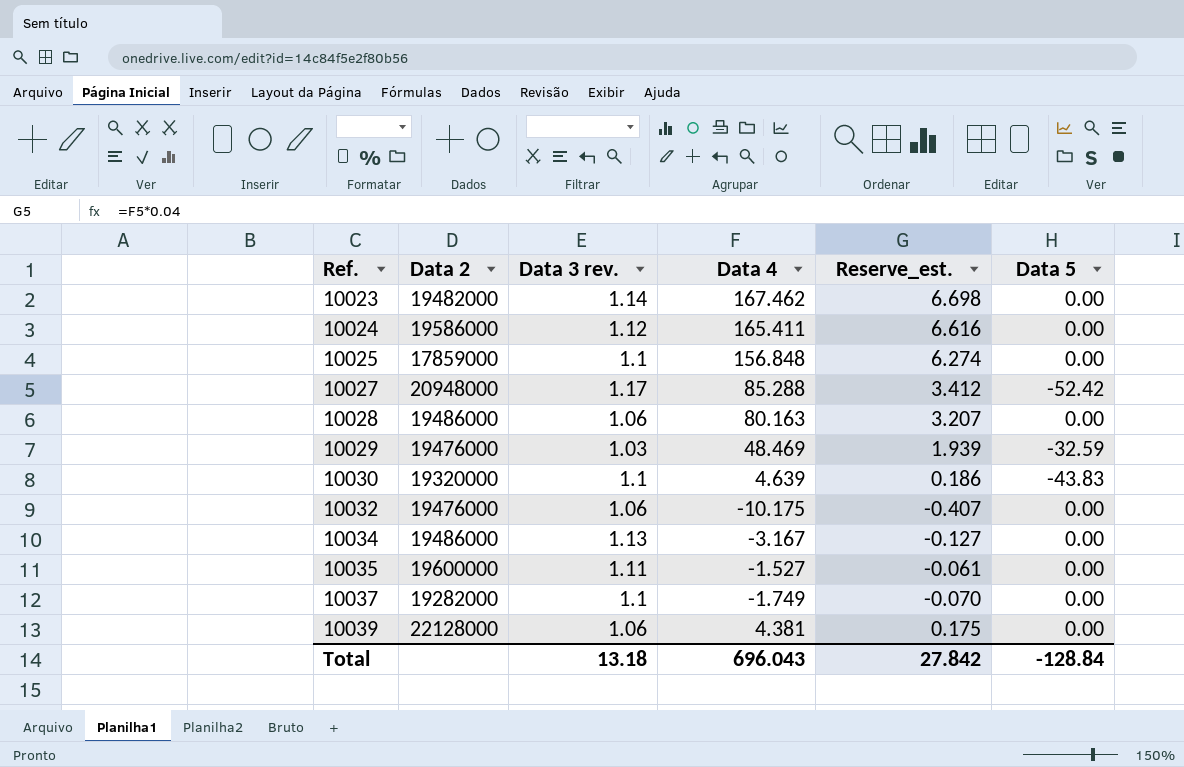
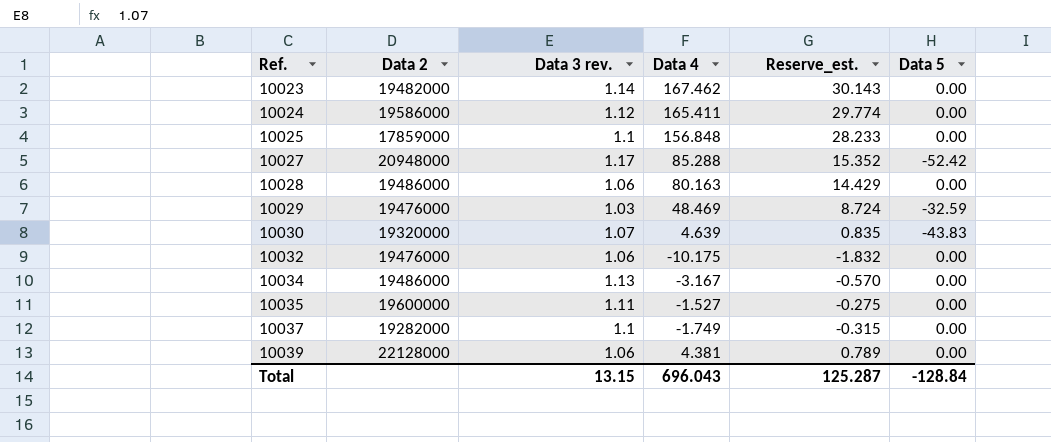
column Reserve_est. | formula: [Data 4] * 0.04 -> [Data 4] * 0.18
10030 | Data 3 rev.: 1.1 -> 1.07
Total | Data 3 rev.: 13.18 -> 13.15
Total | Reserve_est.: 27.842 -> 125.287

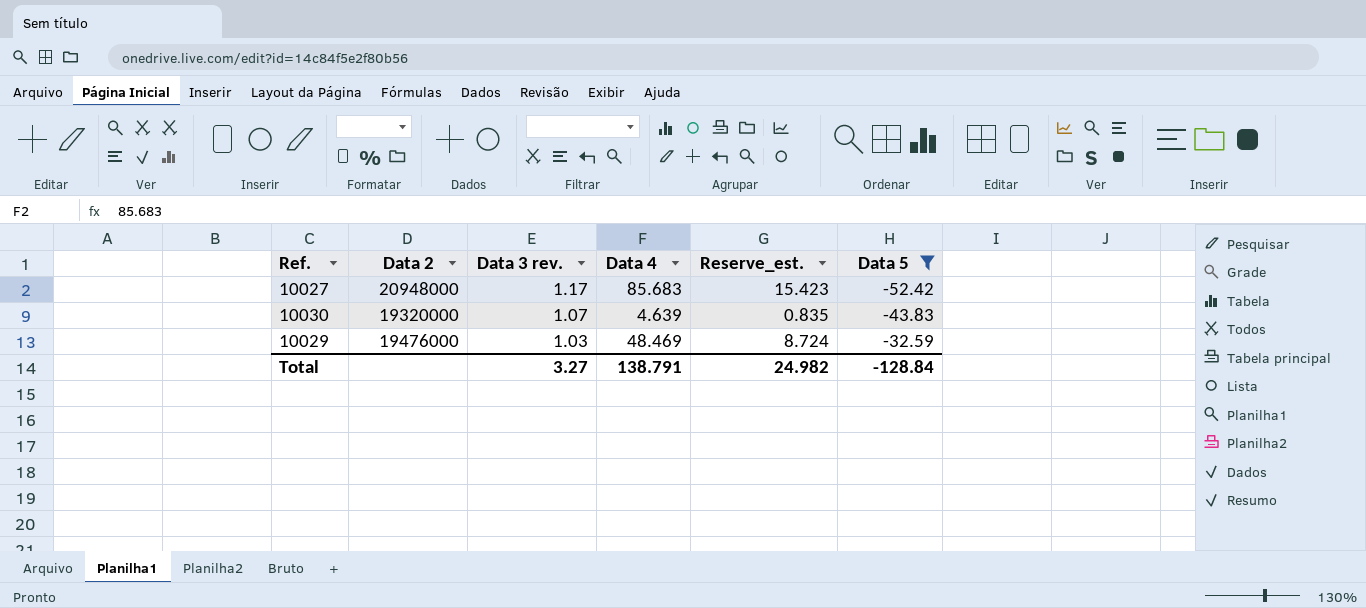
filter: none -> Data 5 != 0.00
row order: Ref. ascending -> Data 3 rev. descending
10027 | Data 4: 85.288 -> 85.683
10027 | Reserve_est.: 15.352 -> 15.423
Total | Data 3 rev.: 13.15 -> 3.27
Total | Data 4: 696.043 -> 138.791
Total | Reserve_est.: 125.287 -> 24.982

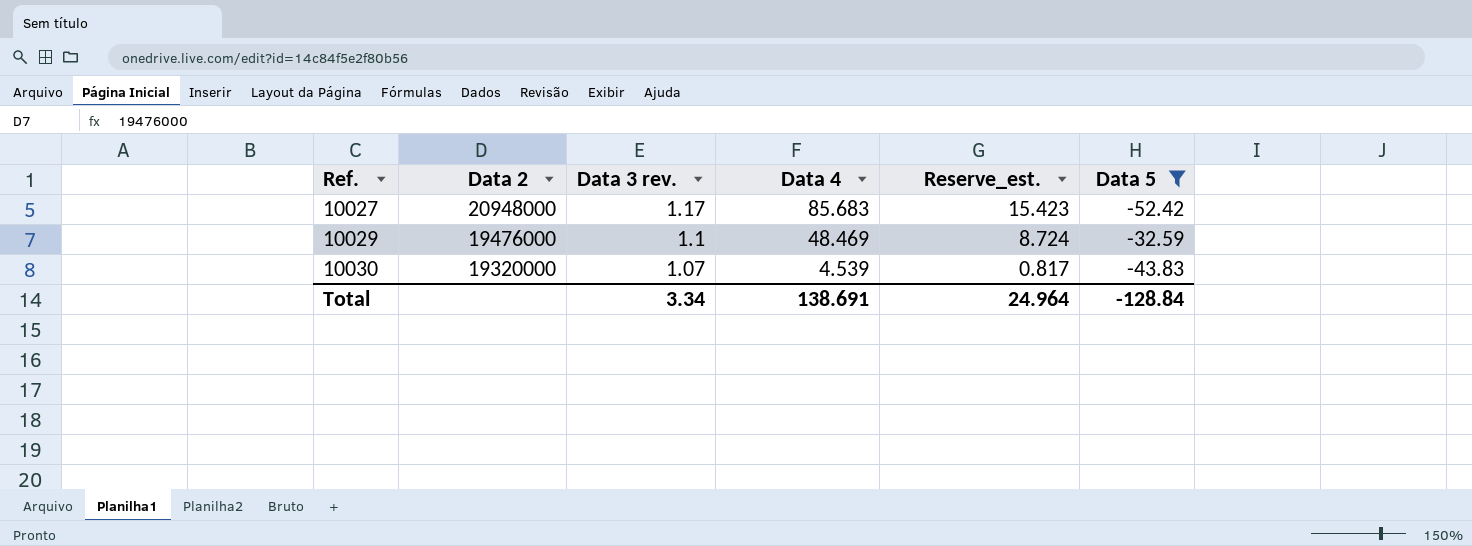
row order: Data 3 rev. descending -> Ref. ascending
10029 | Data 3 rev.: 1.03 -> 1.1
10030 | Data 4: 4.639 -> 4.539
10030 | Reserve_est.: 0.835 -> 0.817
Total | Data 3 rev.: 3.27 -> 3.34
Total | Data 4: 138.791 -> 138.691
Total | Reserve_est.: 24.982 -> 24.964

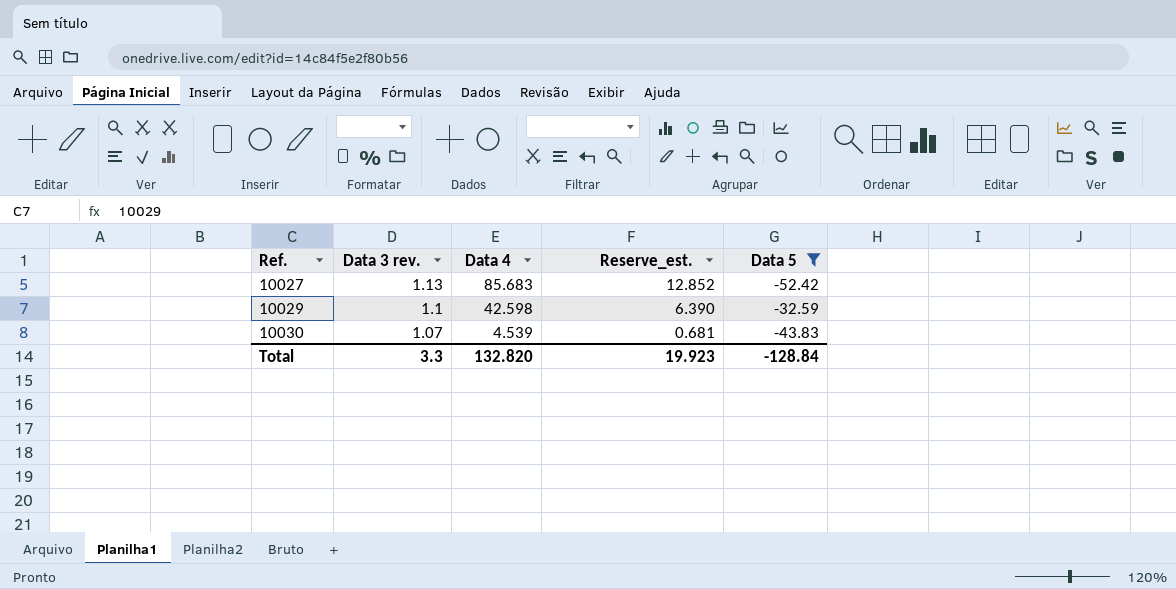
column Data 2 | position: 2 -> none
column Reserve_est. | formula: [Data 4] * 0.18 -> [Data 4] * 0.15
10027 | Data 3 rev.: 1.17 -> 1.13
10029 | Data 4: 48.469 -> 42.598
Total | Data 3 rev.: 3.34 -> 3.3
Total | Data 4: 138.691 -> 132.820
Total | Reserve_est.: 24.964 -> 19.923

